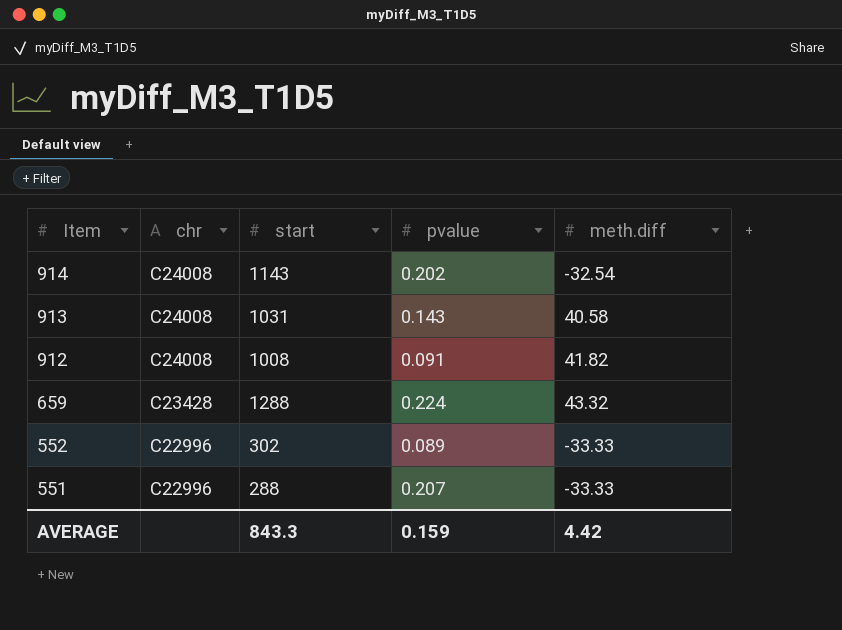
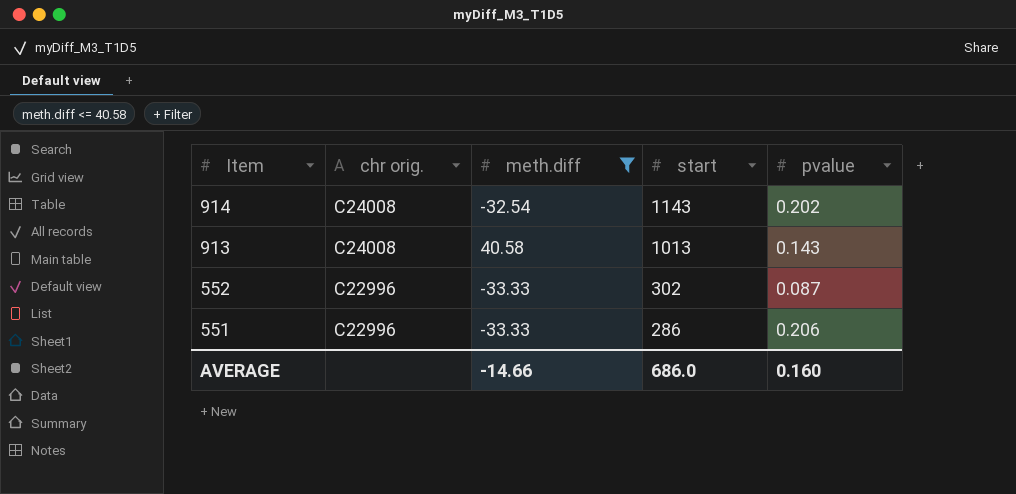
filter: none -> meth.diff <= 40.58
column name: chr -> chr orig.
column meth.diff | position: 5 -> 3
913 | start: 1031 -> 1013
552 | pvalue: 0.089 -> 0.087
551 | start: 288 -> 286
551 | pvalue: 0.207 -> 0.206
AVERAGE | meth.diff: 4.42 -> -14.66
AVERAGE | start: 843.3 -> 686.0
AVERAGE | pvalue: 0.159 -> 0.160

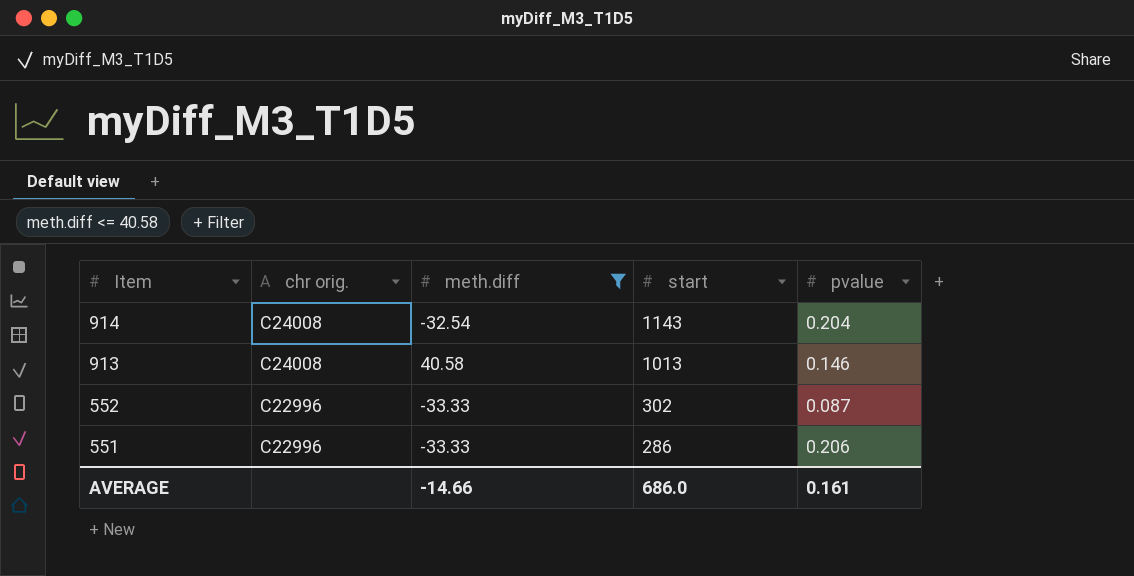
914 | pvalue: 0.202 -> 0.204
913 | pvalue: 0.143 -> 0.146
AVERAGE | pvalue: 0.160 -> 0.161

